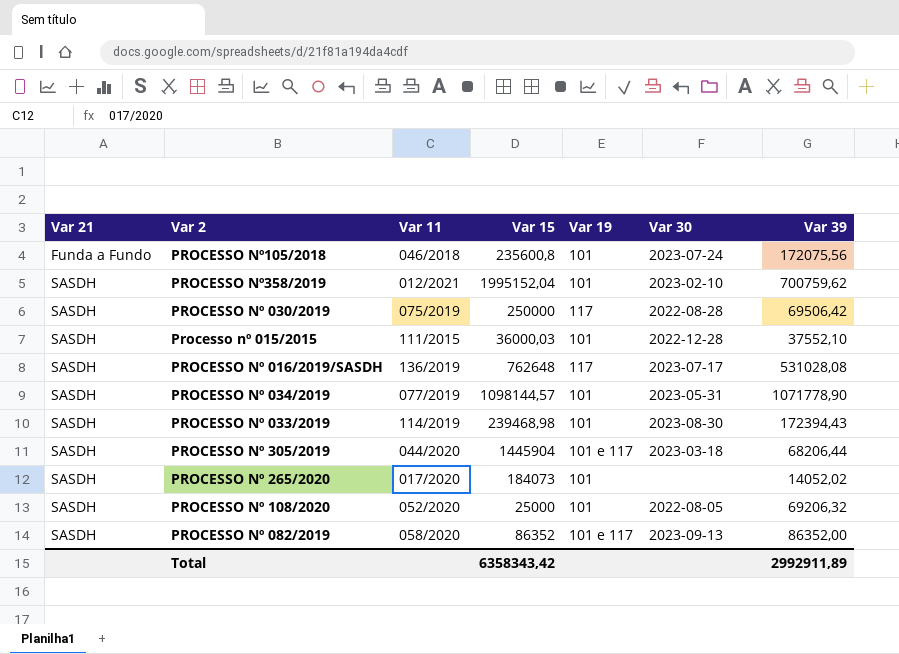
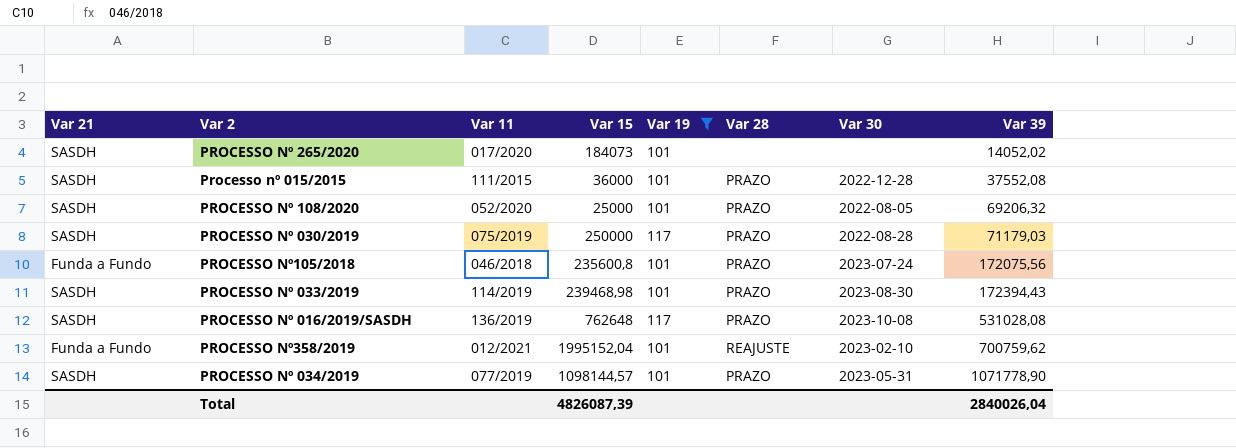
filter: none -> Var 19 != 101 e 117
row order: Var 21 ascending -> Var 39 ascending
column Var 28 | position: none -> 6
Processo nº 015/2015 | Var 15: 36000,03 -> 36000
Processo nº 015/2015 | Var 39: 37552,10 -> 37552,08
PROCESSO Nº 030/2019 | Var 39: 69506,42 -> 71179,03
PROCESSO Nº 016/2019/SASDH | Var 30: 2023-07-17 -> 2023-10-08
PROCESSO Nº358/2019 | Var 21: SASDH -> Funda a Fundo
Total | Var 15: 6358343,42 -> 4826087,39
Total | Var 39: 2992911,89 -> 2840026,04

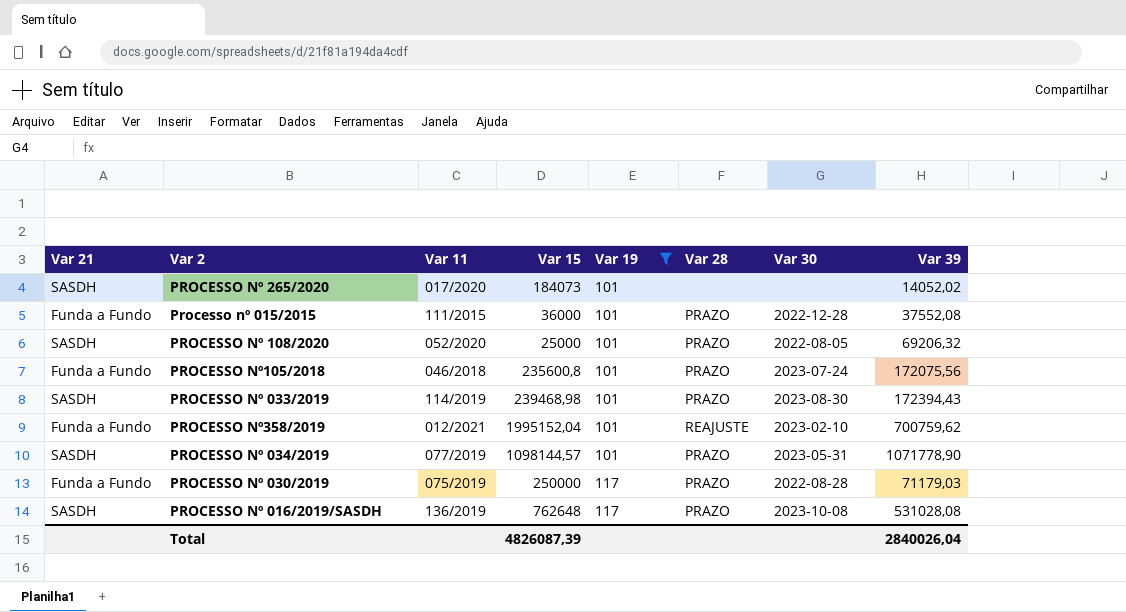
row order: Var 39 ascending -> Var 19 ascending
Processo nº 015/2015 | Var 21: SASDH -> Funda a Fundo
PROCESSO Nº 030/2019 | Var 21: SASDH -> Funda a Fundo

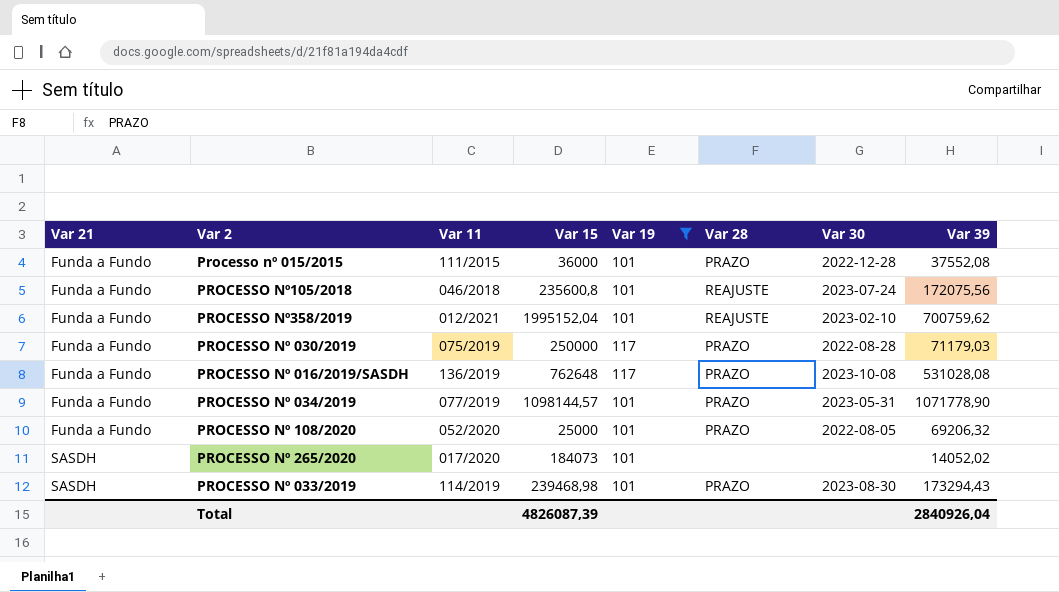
row order: Var 19 ascending -> Var 21 ascending
PROCESSO Nº105/2018 | Var 28: PRAZO -> REAJUSTE
PROCESSO Nº 016/2019/SASDH | Var 21: SASDH -> Funda a Fundo
PROCESSO Nº 034/2019 | Var 21: SASDH -> Funda a Fundo
PROCESSO Nº 108/2020 | Var 21: SASDH -> Funda a Fundo
PROCESSO Nº 033/2019 | Var 39: 172394,43 -> 173294,43
Total | Var 39: 2840026,04 -> 2840926,04

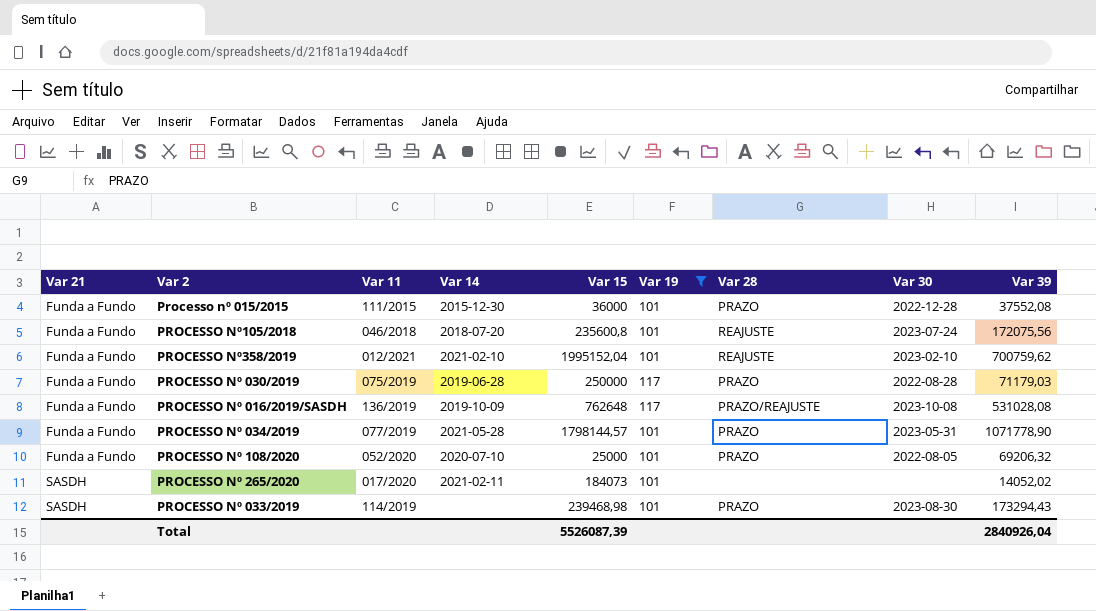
column Var 14 | position: none -> 4
PROCESSO Nº 016/2019/SASDH | Var 28: PRAZO -> PRAZO/REAJUSTE
PROCESSO Nº 034/2019 | Var 15: 1098144,57 -> 1798144,57
Total | Var 15: 4826087,39 -> 5526087,39

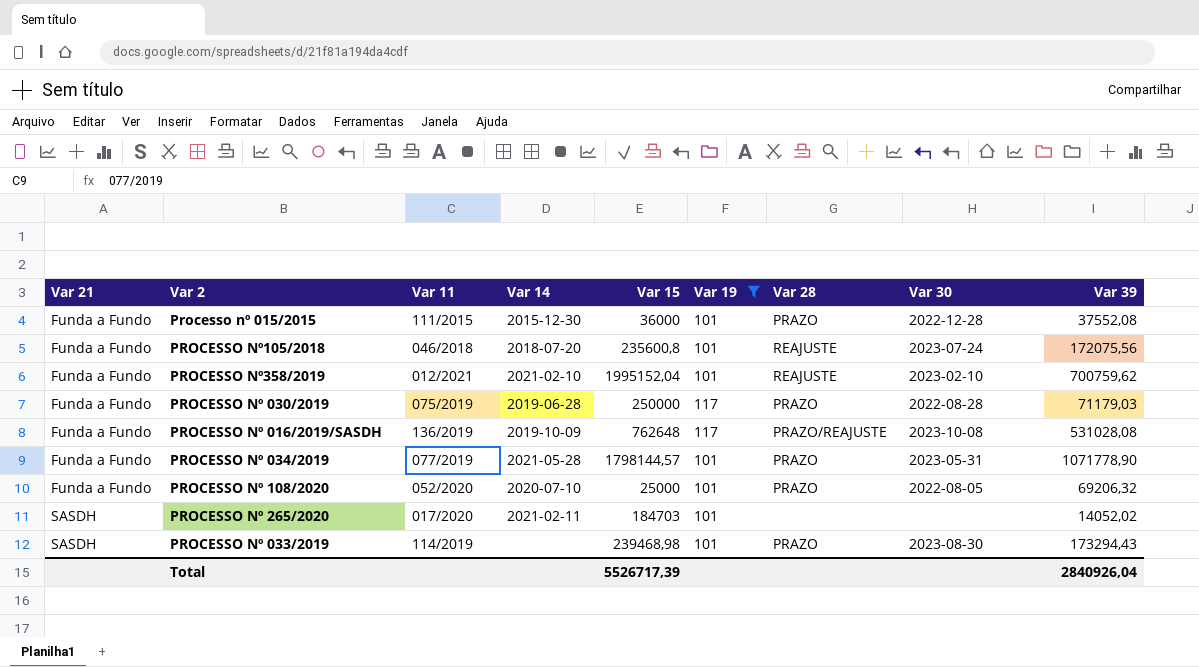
PROCESSO Nº 265/2020 | Var 15: 184073 -> 184703
Total | Var 15: 5526087,39 -> 5526717,39

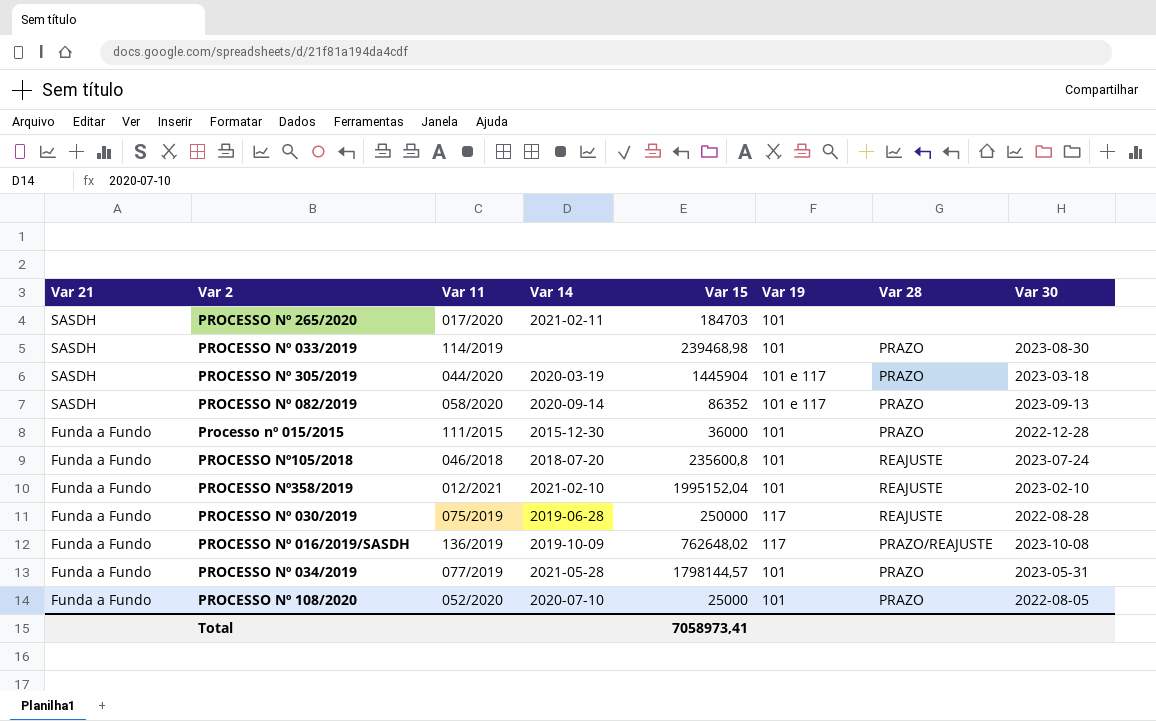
filter: Var 19 != 101 e 117 -> none
row order: Var 21 ascending -> Var 21 descending
column Var 39 | position: 9 -> none
PROCESSO Nº 030/2019 | Var 28: PRAZO -> REAJUSTE
PROCESSO Nº 016/2019/SASDH | Var 15: 762648 -> 762648,02
Total | Var 15: 5526717,39 -> 7058973,41

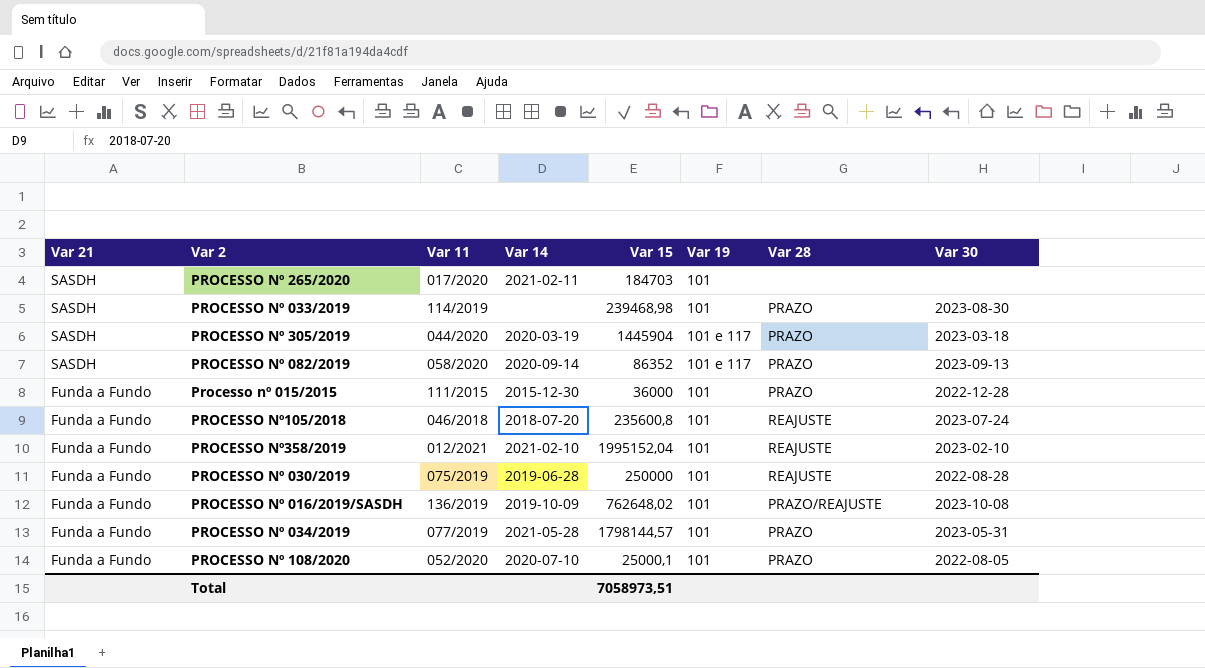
PROCESSO Nº 030/2019 | Var 19: 117 -> 101
PROCESSO Nº 016/2019/SASDH | Var 19: 117 -> 101
PROCESSO Nº 108/2020 | Var 15: 25000 -> 25000,1
Total | Var 15: 7058973,41 -> 7058973,51

